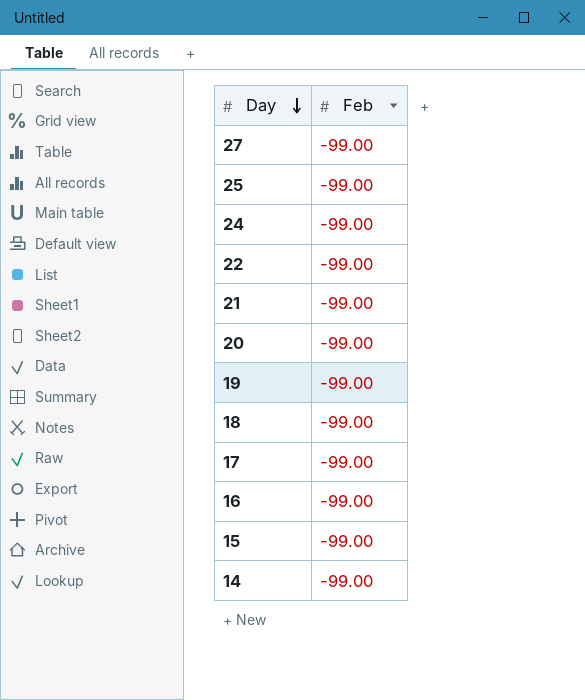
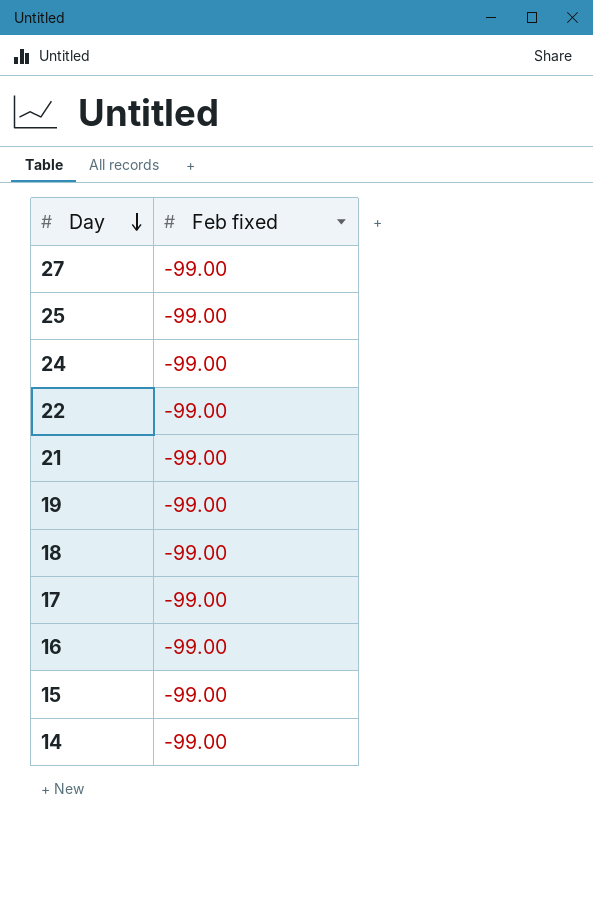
column name: Feb -> Feb fixed
row 20: -99.00 -> none

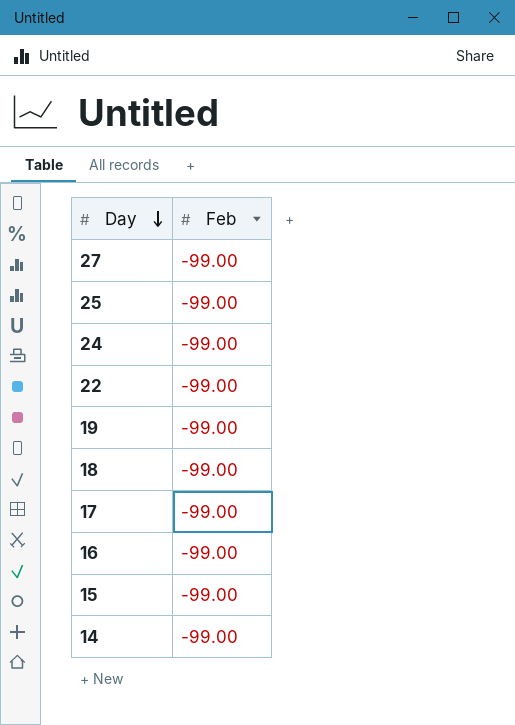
column name: Feb fixed -> Feb
row 21: -99.00 -> none

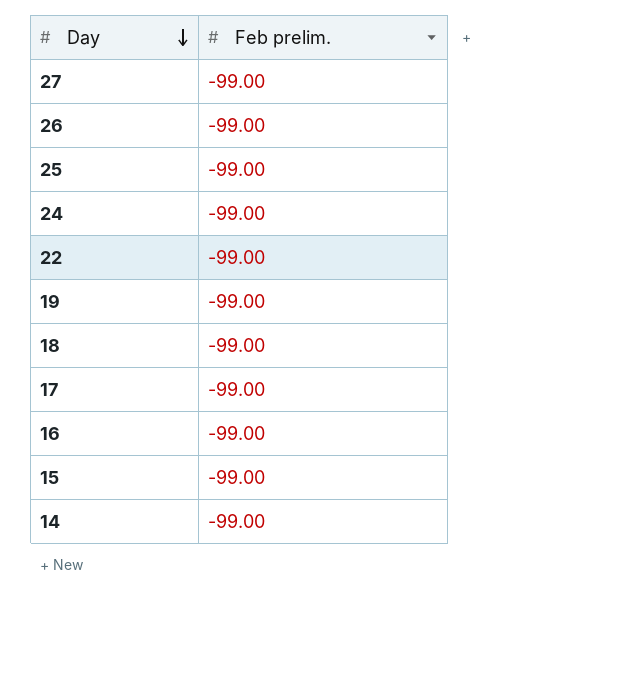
column name: Feb -> Feb prelim.
row 26: none -> -99.00

